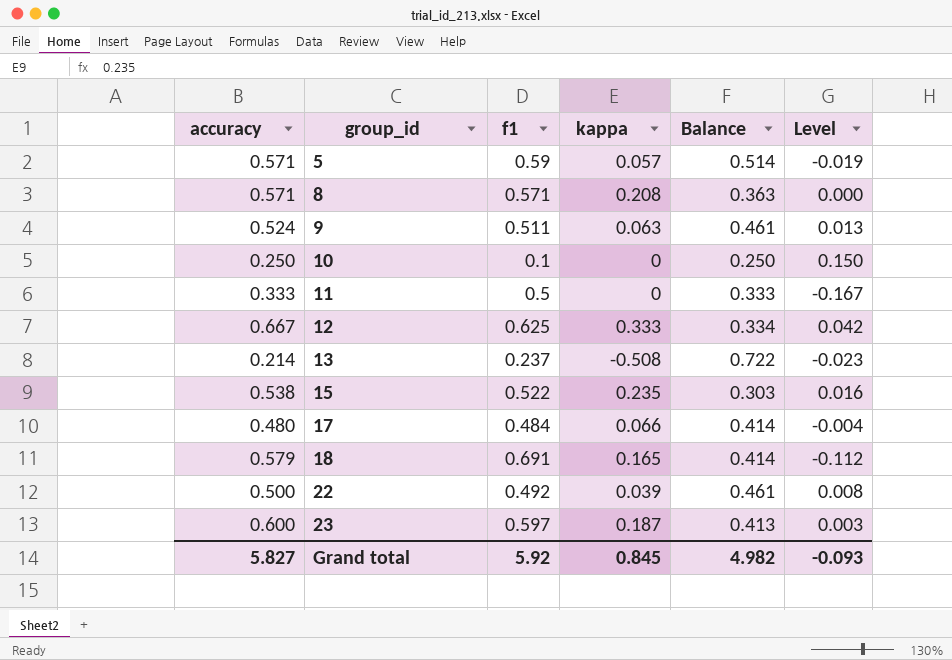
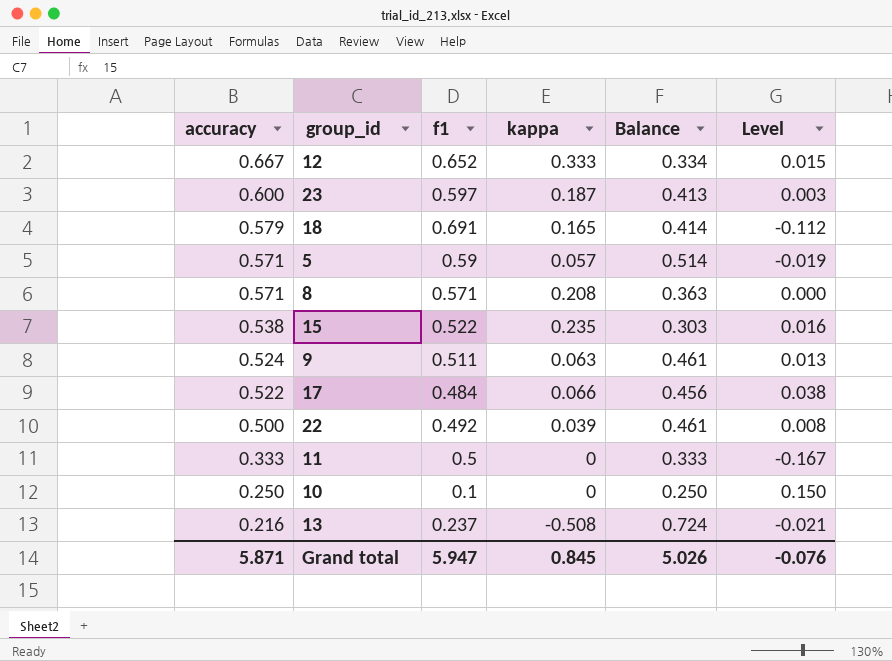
row order: group_id ascending -> accuracy descending
12 | f1: 0.625 -> 0.652
12 | Level: 0.042 -> 0.015
17 | accuracy: 0.480 -> 0.522
17 | Balance: 0.414 -> 0.456
17 | Level: -0.004 -> 0.038
13 | accuracy: 0.214 -> 0.216
13 | Balance: 0.722 -> 0.724
13 | Level: -0.023 -> -0.021
Grand total | accuracy: 5.827 -> 5.871
Grand total | f1: 5.92 -> 5.947
Grand total | Balance: 4.982 -> 5.026
Grand total | Level: -0.093 -> -0.076

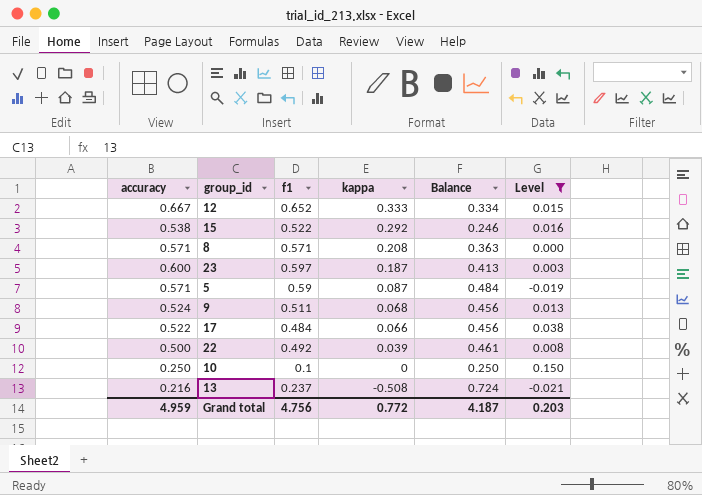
filter: none -> Level >= -0.021
row order: accuracy descending -> kappa descending
15 | kappa: 0.235 -> 0.292
15 | Balance: 0.303 -> 0.246
5 | kappa: 0.057 -> 0.087
5 | Balance: 0.514 -> 0.484
9 | kappa: 0.063 -> 0.068
9 | Balance: 0.461 -> 0.456
Grand total | accuracy: 5.871 -> 4.959
Grand total | f1: 5.947 -> 4.756
Grand total | kappa: 0.845 -> 0.772
Grand total | Balance: 5.026 -> 4.187
Grand total | Level: -0.076 -> 0.203

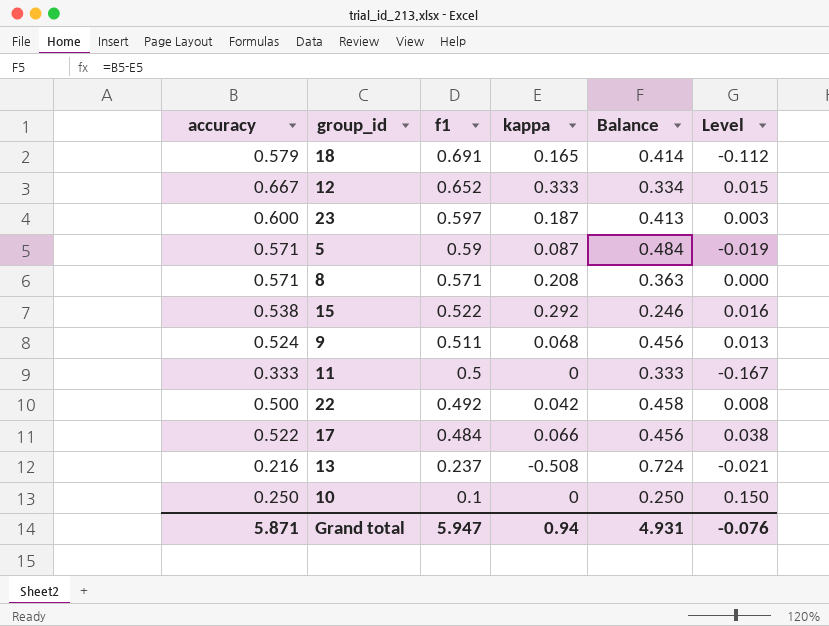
filter: Level >= -0.021 -> none
row order: kappa descending -> f1 descending
22 | kappa: 0.039 -> 0.042
22 | Balance: 0.461 -> 0.458
Grand total | accuracy: 4.959 -> 5.871
Grand total | f1: 4.756 -> 5.947
Grand total | kappa: 0.772 -> 0.94
Grand total | Balance: 4.187 -> 4.931
Grand total | Level: 0.203 -> -0.076

